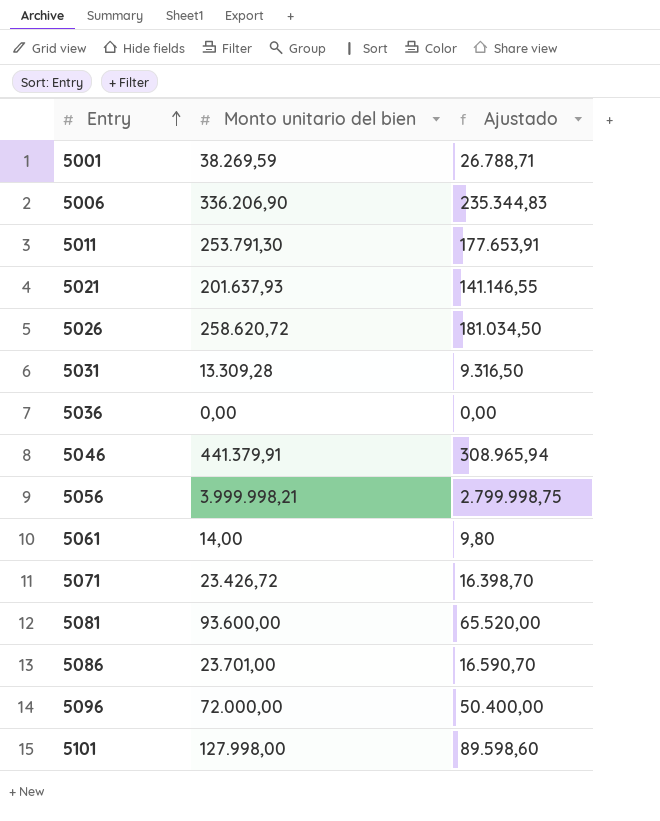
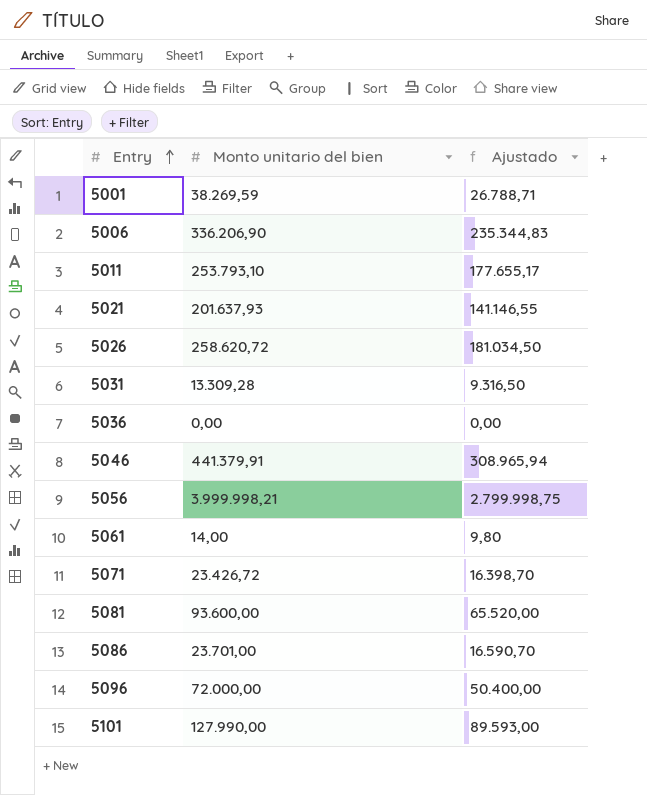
5011 | Monto unitario del bien: 253.791,30 -> 253.793,10
5011 | Ajustado: 177.653,91 -> 177.655,17
5101 | Monto unitario del bien: 127.998,00 -> 127.990,00
5101 | Ajustado: 89.598,60 -> 89.593,00

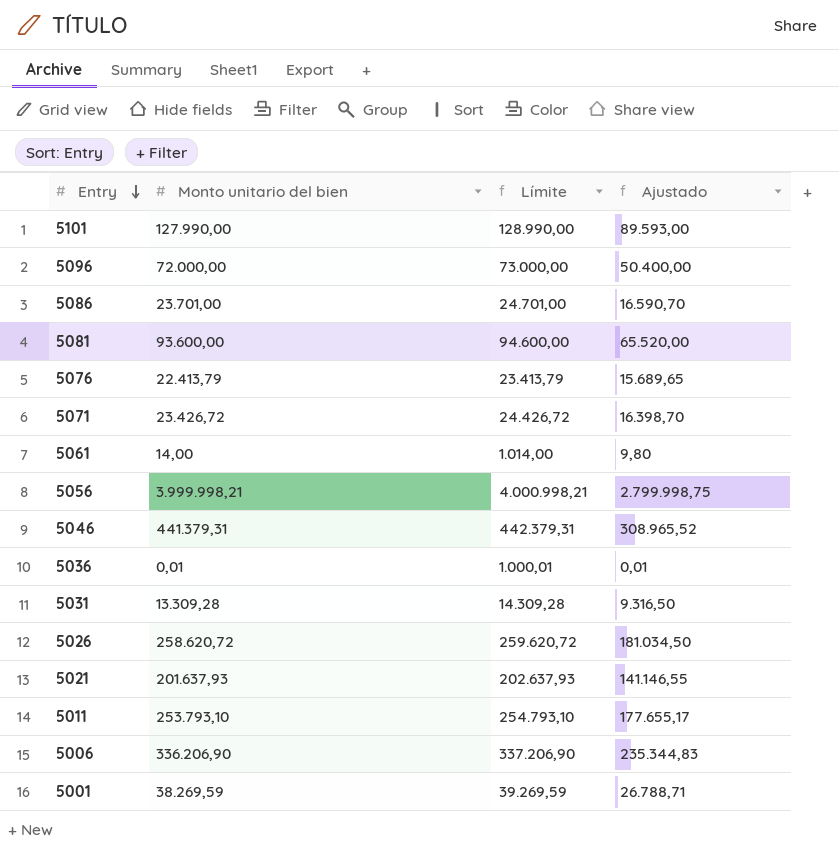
row order: Entry ascending -> Entry descending
column Límite | formula: none -> [Monto unitario del bien] + 1000
row 5076: none -> 22.413,79 | 23.413,79 | 15.689,65
5046 | Monto unitario del bien: 441.379,91 -> 441.379,31
5046 | Ajustado: 308.965,94 -> 308.965,52
5036 | Monto unitario del bien: 0,00 -> 0,01
5036 | Ajustado: 0,00 -> 0,01

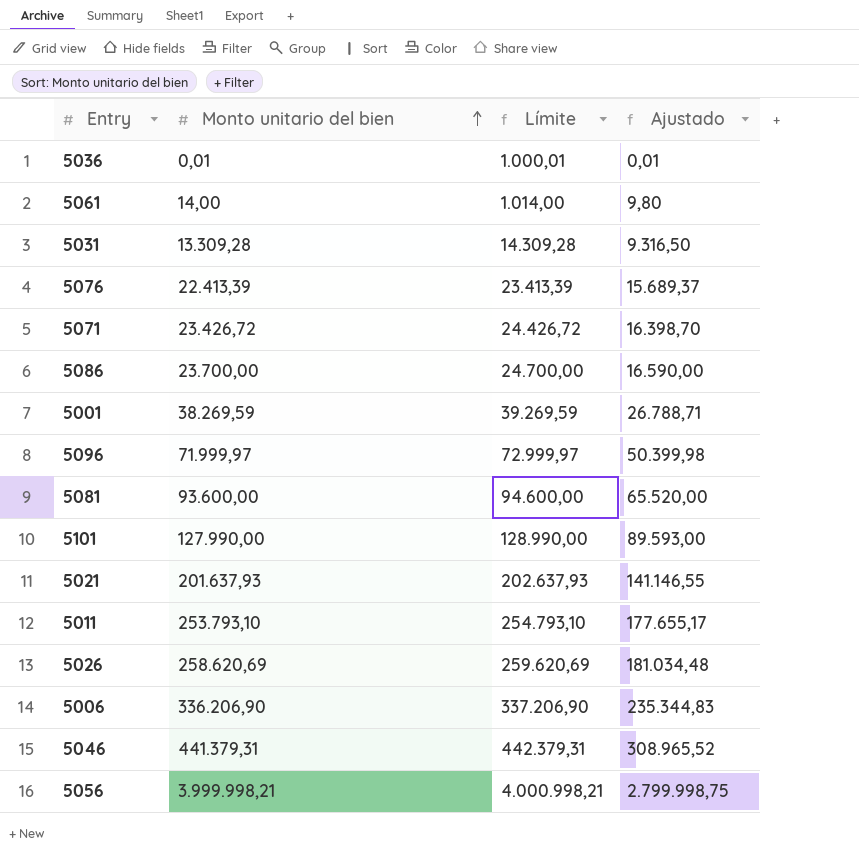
row order: Entry descending -> Monto unitario del bien ascending
5076 | Monto unitario del bien: 22.413,79 -> 22.413,39
5076 | Límite: 23.413,79 -> 23.413,39
5076 | Ajustado: 15.689,65 -> 15.689,37
5086 | Monto unitario del bien: 23.701,00 -> 23.700,00
5086 | Límite: 24.701,00 -> 24.700,00
5086 | Ajustado: 16.590,70 -> 16.590,00
5096 | Monto unitario del bien: 72.000,00 -> 71.999,97
5096 | Límite: 73.000,00 -> 72.999,97
5096 | Ajustado: 50.400,00 -> 50.399,98
5026 | Monto unitario del bien: 258.620,72 -> 258.620,69
5026 | Límite: 259.620,72 -> 259.620,69
5026 | Ajustado: 181.034,50 -> 181.034,48

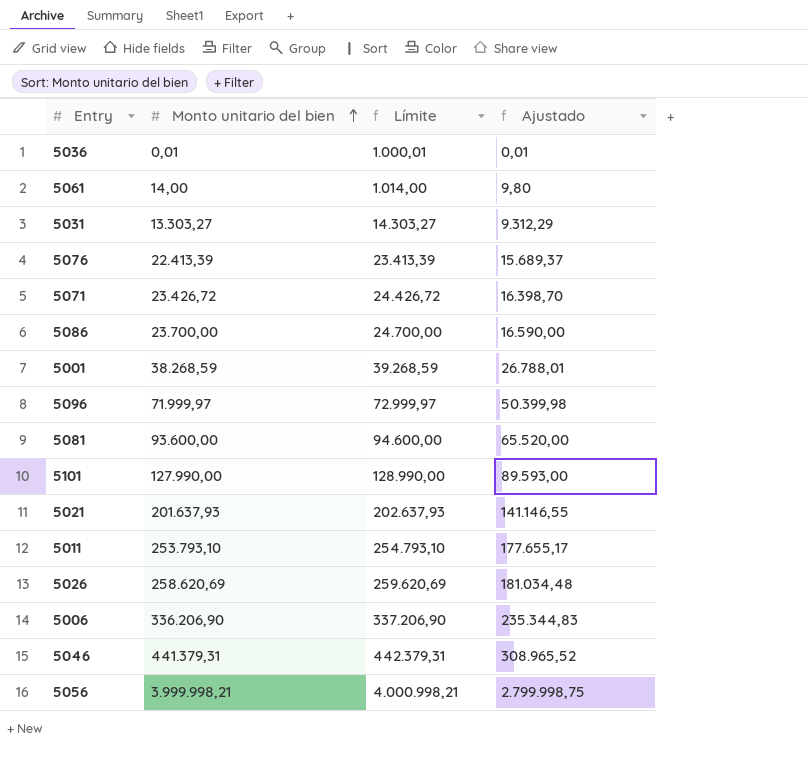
5031 | Monto unitario del bien: 13.309,28 -> 13.303,27
5031 | Límite: 14.309,28 -> 14.303,27
5031 | Ajustado: 9.316,50 -> 9.312,29
5001 | Monto unitario del bien: 38.269,59 -> 38.268,59
5001 | Límite: 39.269,59 -> 39.268,59
5001 | Ajustado: 26.788,71 -> 26.788,01

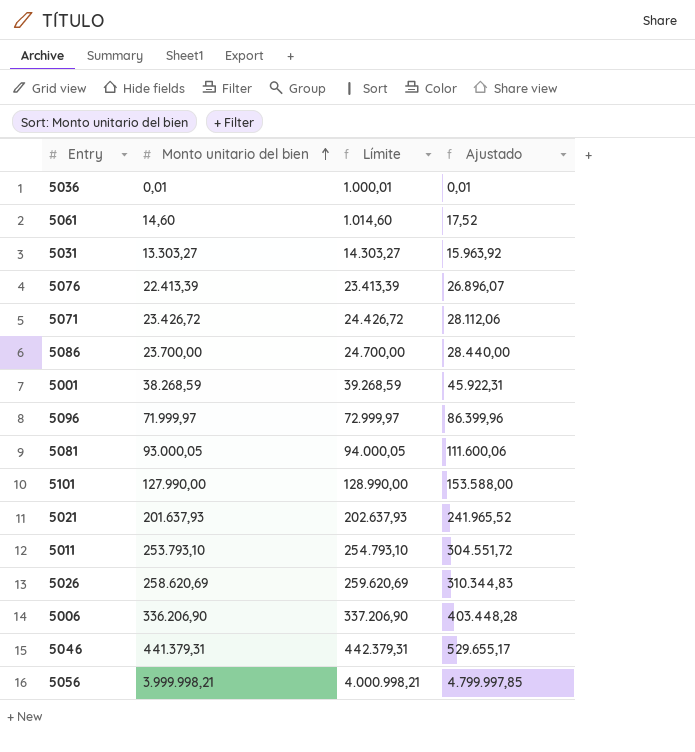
column Ajustado | formula: [Monto unitario del bien] * 0,7 -> [Monto unitario del bien] * 1,2
5061 | Monto unitario del bien: 14,00 -> 14,60
5061 | Límite: 1.014,00 -> 1.014,60
5081 | Monto unitario del bien: 93.600,00 -> 93.000,05
5081 | Límite: 94.600,00 -> 94.000,05

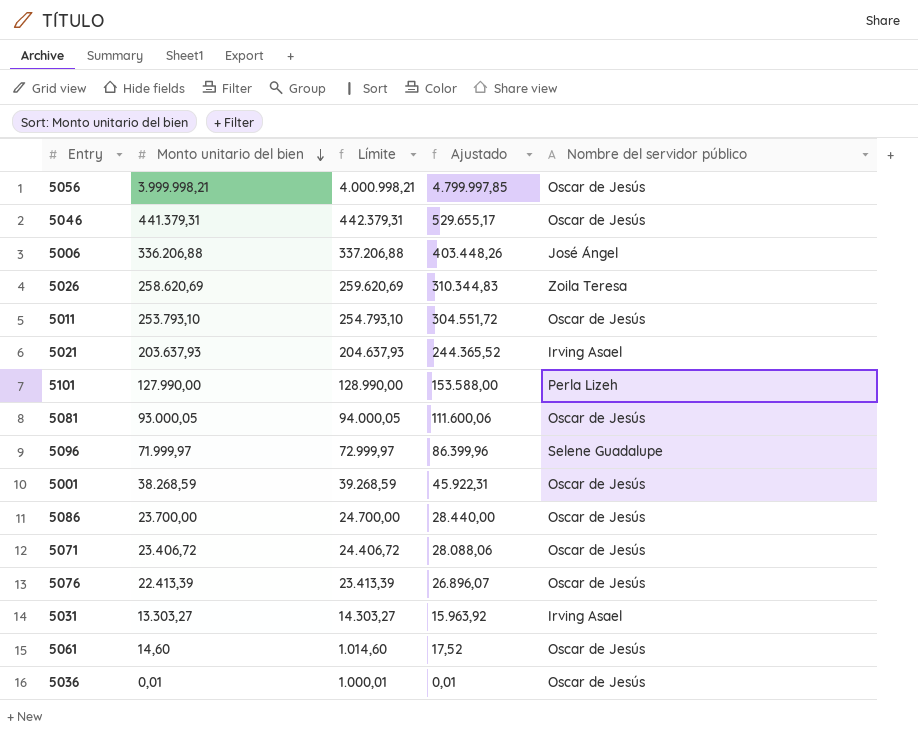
row order: Monto unitario del bien ascending -> Monto unitario del bien descending
column Nombre del servidor público | position: none -> 5
5006 | Monto unitario del bien: 336.206,90 -> 336.206,88
5006 | Límite: 337.206,90 -> 337.206,88
5006 | Ajustado: 403.448,28 -> 403.448,26
5021 | Monto unitario del bien: 201.637,93 -> 203.637,93
5021 | Límite: 202.637,93 -> 204.637,93
5021 | Ajustado: 241.965,52 -> 244.365,52
5071 | Monto unitario del bien: 23.426,72 -> 23.406,72
5071 | Límite: 24.426,72 -> 24.406,72
5071 | Ajustado: 28.112,06 -> 28.088,06

